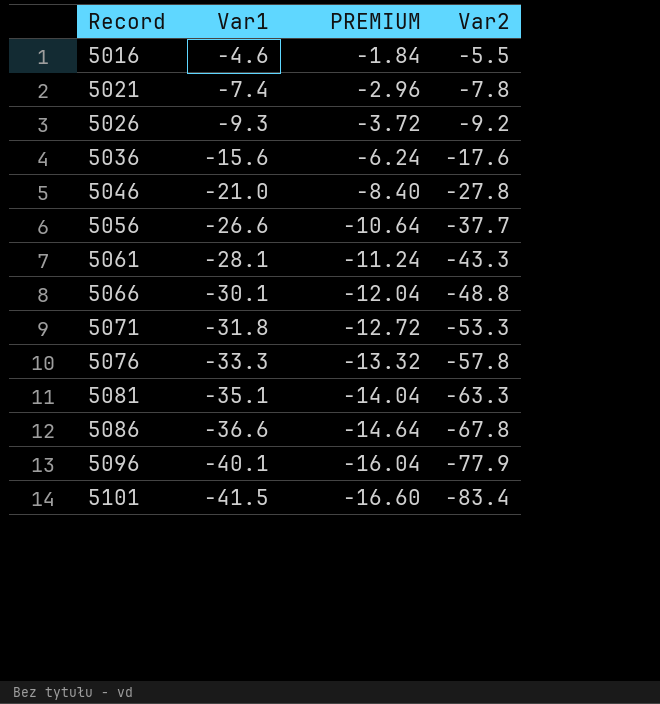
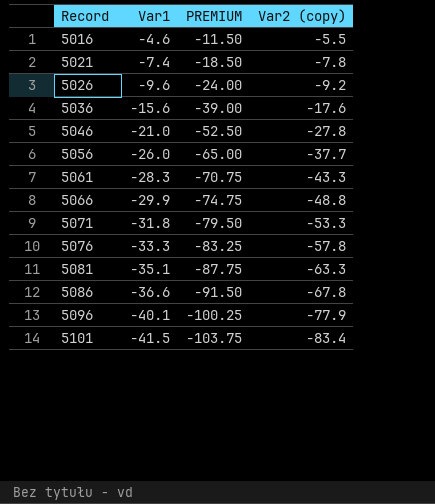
column PREMIUM | formula: [Var1] * 0.4 -> [Var1] * 2.5
column name: Var2 -> Var2 (copy)
5026 | Var1: -9.3 -> -9.6
5056 | Var1: -26.6 -> -26.0
5061 | Var1: -28.1 -> -28.3
5066 | Var1: -30.1 -> -29.9

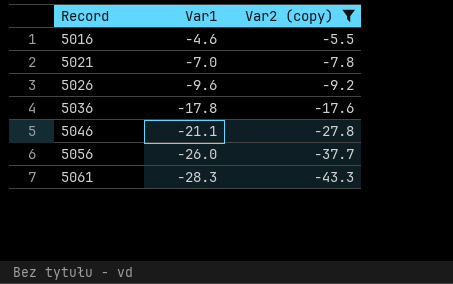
filter: none -> Var2 (copy) >= -43.3
column PREMIUM | formula: [Var1] * 2.5 -> none
5021 | Var1: -7.4 -> -7.0
5036 | Var1: -15.6 -> -17.8
5046 | Var1: -21.0 -> -21.1

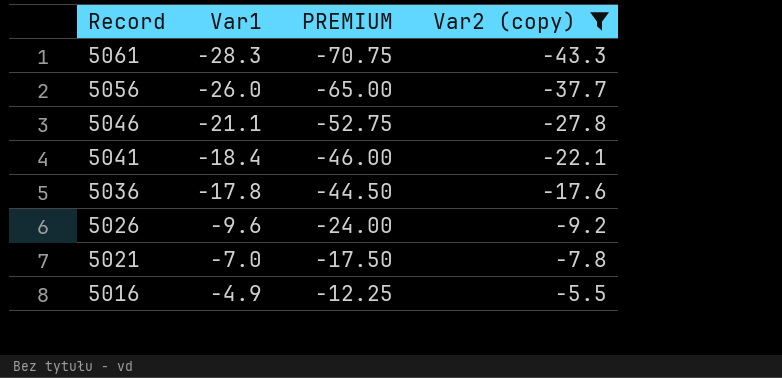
row order: Record ascending -> Record descending
column PREMIUM | formula: none -> [Var1] * 2.5
row 5041: none -> -18.4 | -46.00 | -22.1
5016 | Var1: -4.6 -> -4.9

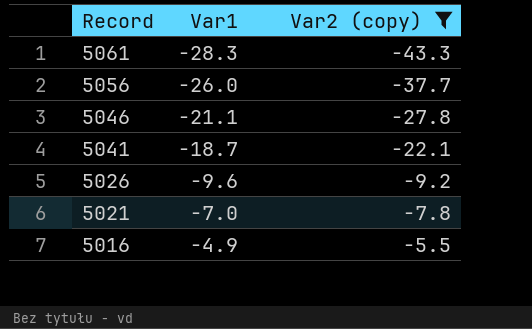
column PREMIUM | formula: [Var1] * 2.5 -> none
row 5036: -17.8 | -44.50 | -17.6 -> none
5041 | Var1: -18.4 -> -18.7

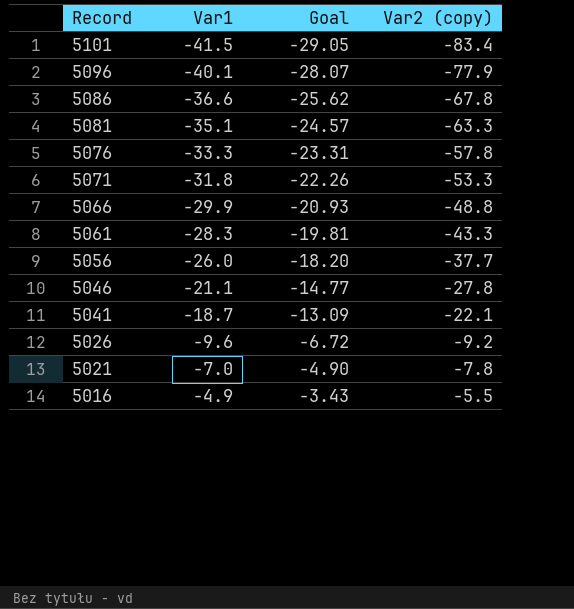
filter: Var2 (copy) >= -43.3 -> none
column Goal | formula: none -> [Var1] * 0.7

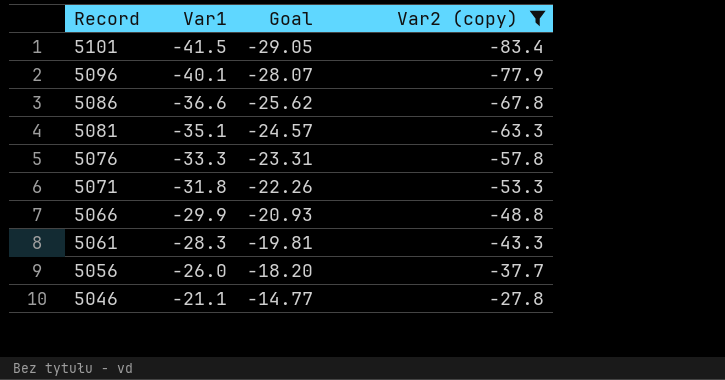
filter: none -> Var2 (copy) <= -27.8

